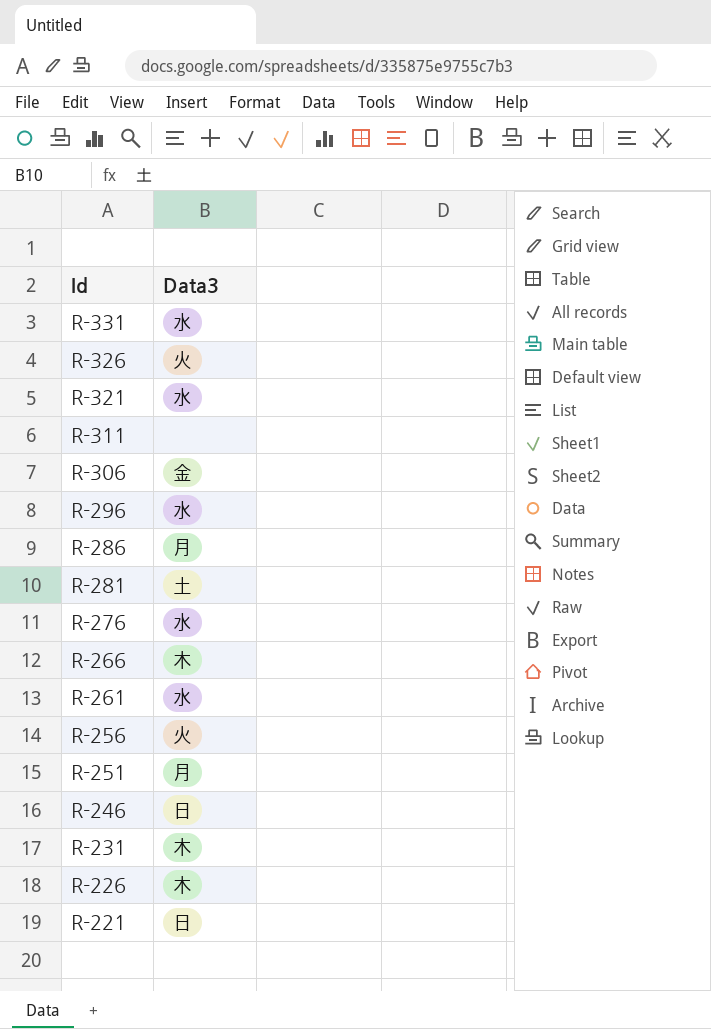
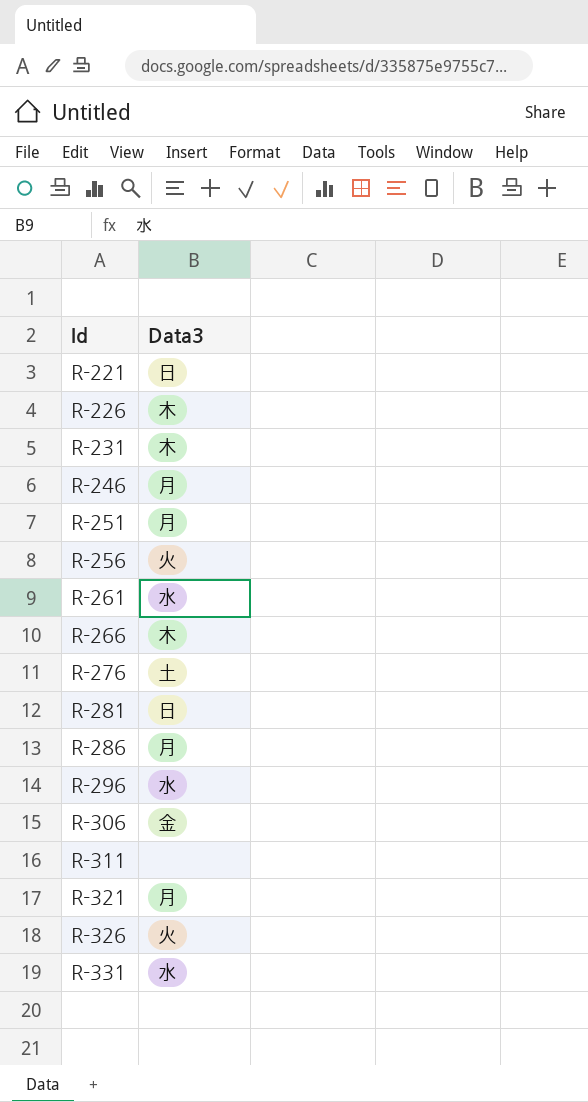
row order: Id descending -> Id ascending
R-246 | Data3: 日 -> 月
R-276 | Data3: 水 -> 土
R-281 | Data3: 土 -> 日
R-321 | Data3: 水 -> 月

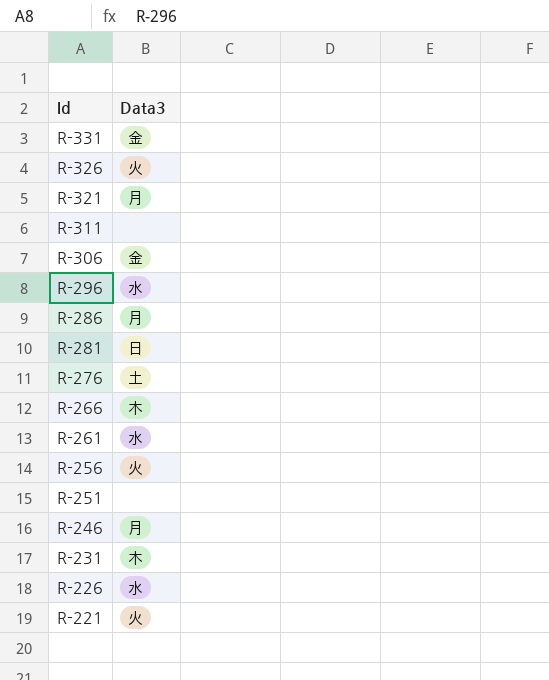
row order: Id ascending -> Id descending
R-331 | Data3: 水 -> 金
R-251 | Data3: 月 -> none
R-226 | Data3: 木 -> 水
R-221 | Data3: 日 -> 火

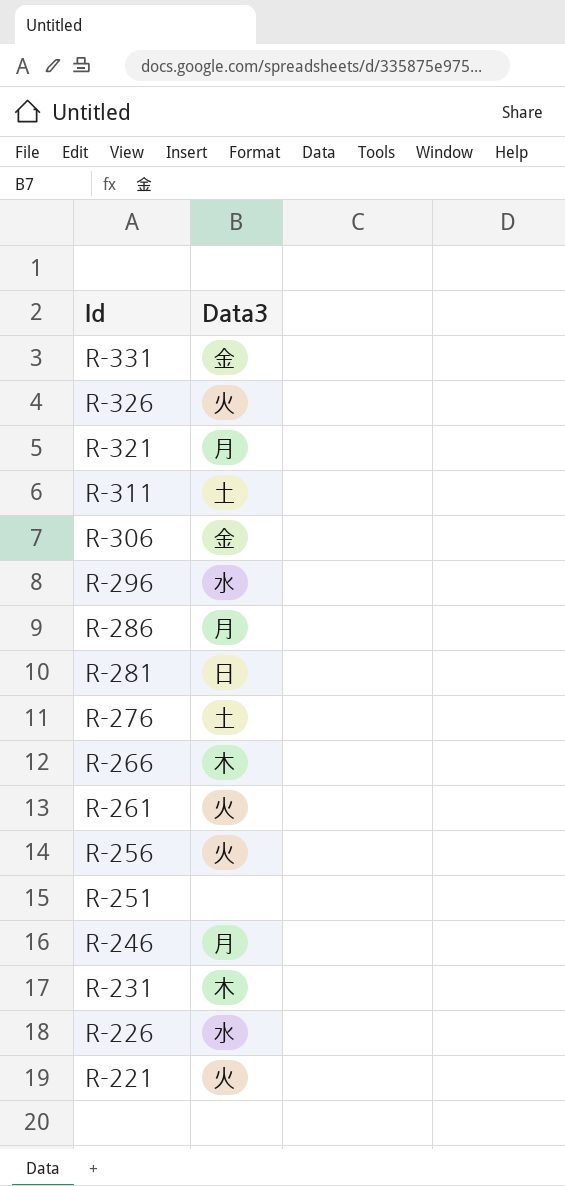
R-311 | Data3: none -> 土
R-261 | Data3: 水 -> 火

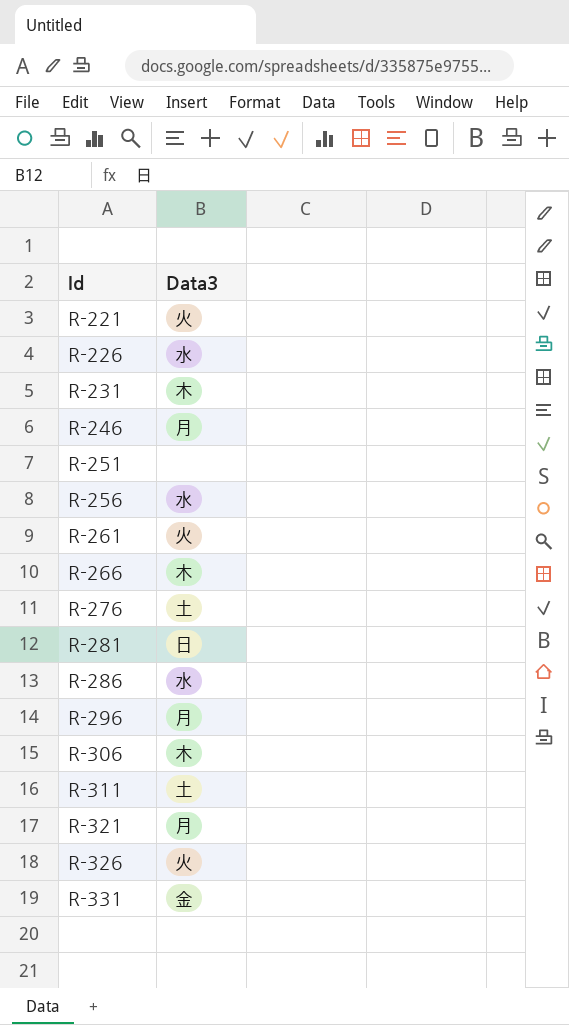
row order: Id descending -> Id ascending
R-256 | Data3: 火 -> 水
R-286 | Data3: 月 -> 水
R-296 | Data3: 水 -> 月
R-306 | Data3: 金 -> 木

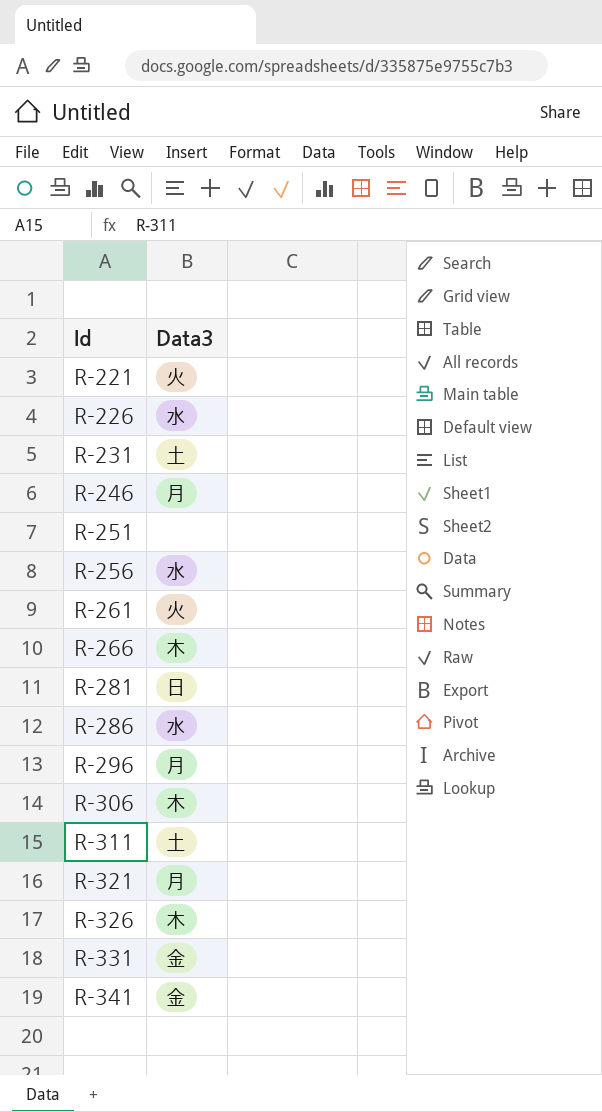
row R-276: 土 -> none
R-231 | Data3: 木 -> 土
R-326 | Data3: 火 -> 木
row R-341: none -> 金

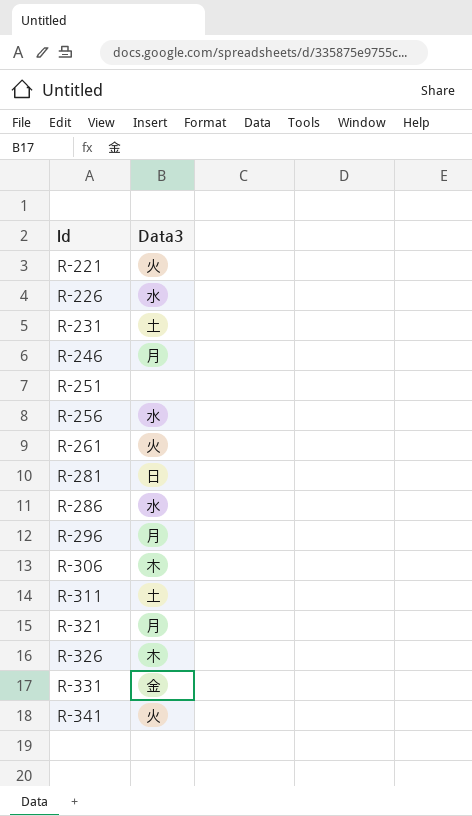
row R-266: 木 -> none
R-341 | Data3: 金 -> 火

